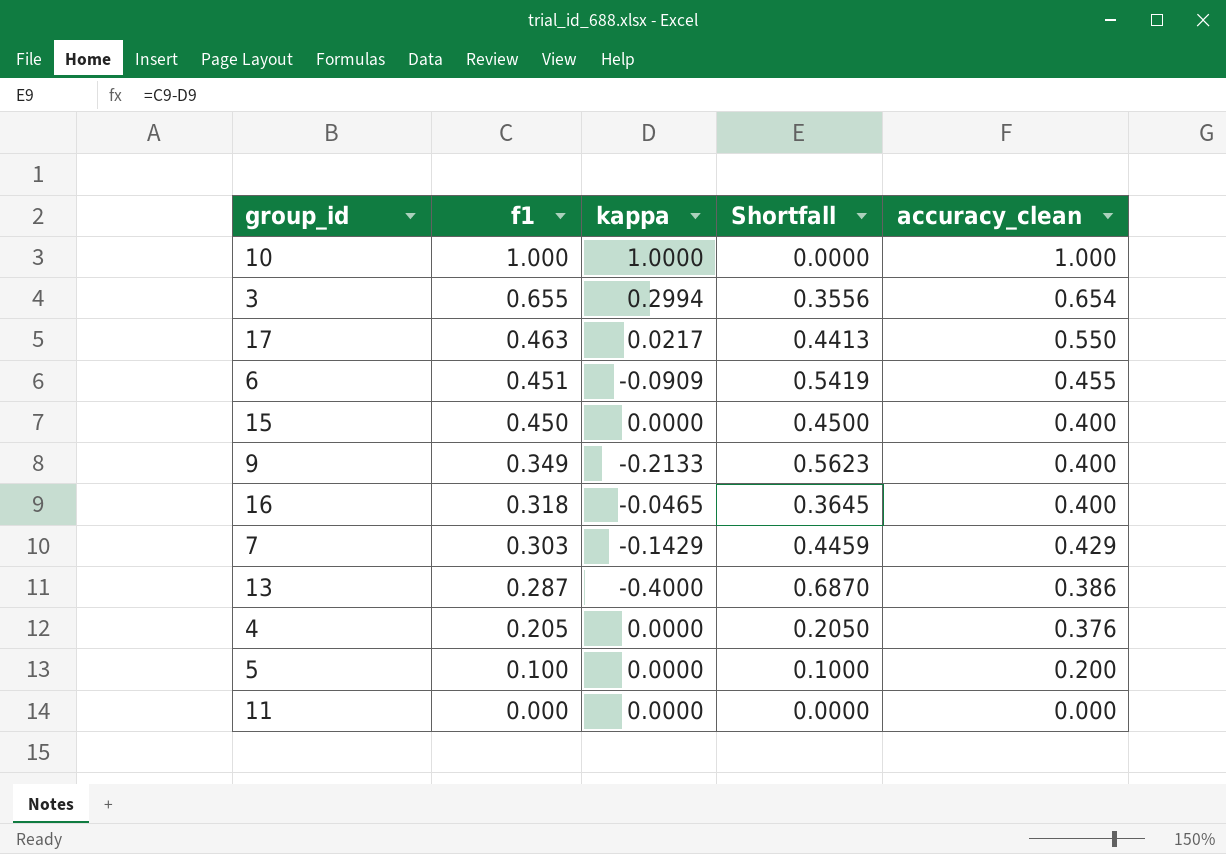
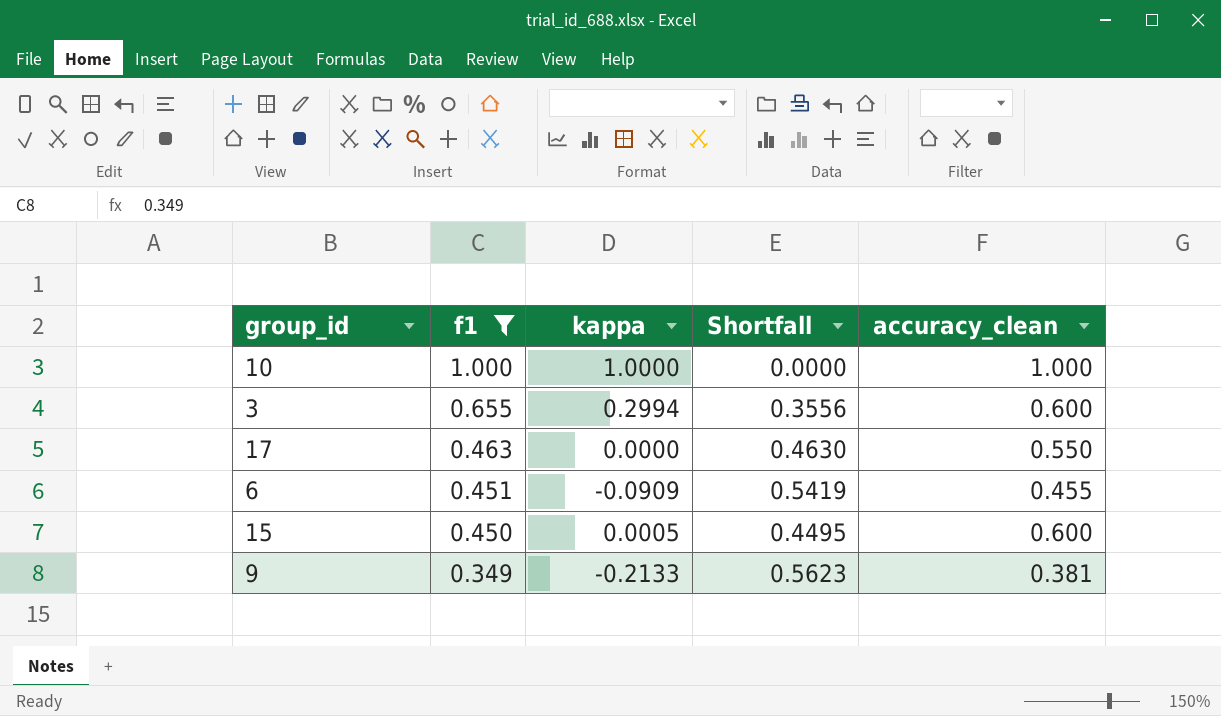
filter: none -> f1 >= 0.349
3 | accuracy_clean: 0.654 -> 0.600
17 | kappa: 0.0217 -> 0.0000
17 | Shortfall: 0.4413 -> 0.4630
15 | kappa: 0.0000 -> 0.0005
15 | Shortfall: 0.4500 -> 0.4495
15 | accuracy_clean: 0.400 -> 0.600
9 | accuracy_clean: 0.400 -> 0.381

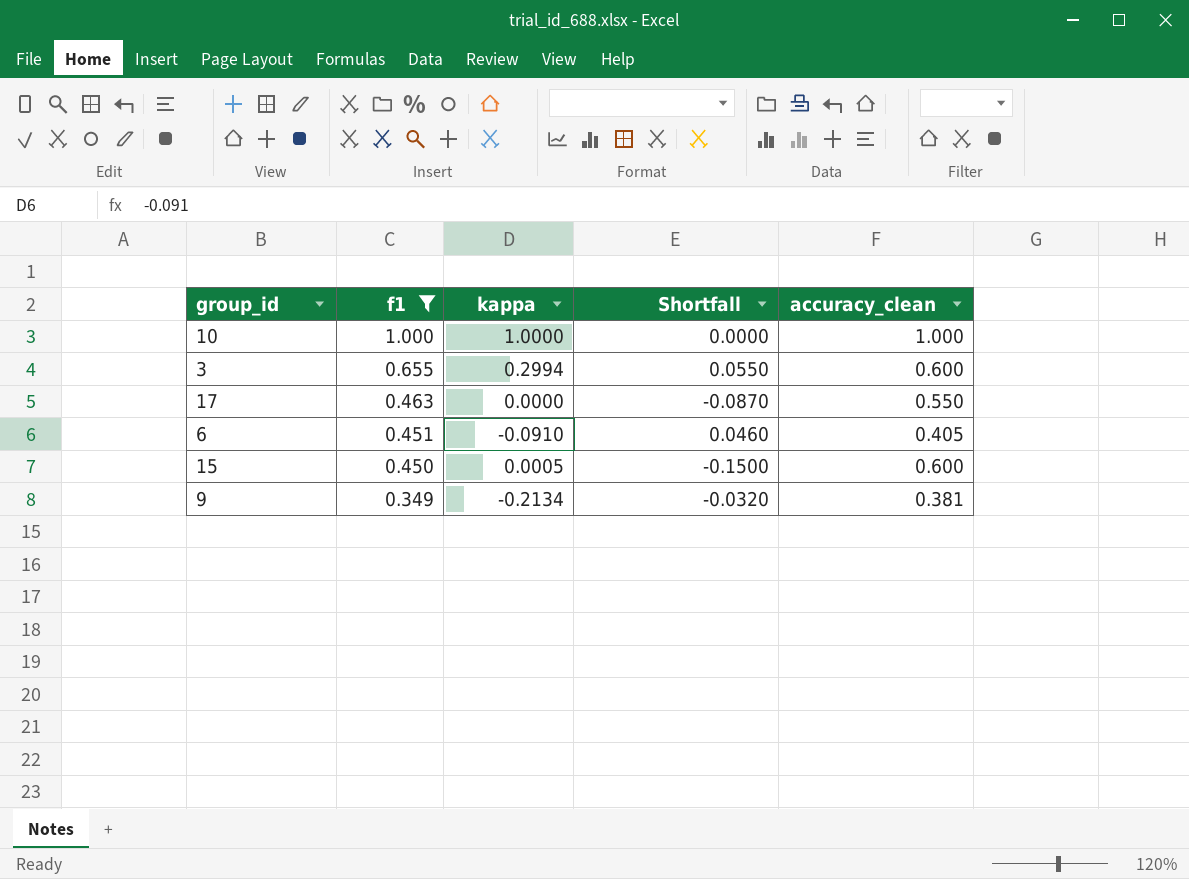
column Shortfall | formula: [f1] - [kappa] -> [f1] - [accuracy_clean]
6 | kappa: -0.0909 -> -0.0910
6 | accuracy_clean: 0.455 -> 0.405
9 | kappa: -0.2133 -> -0.2134

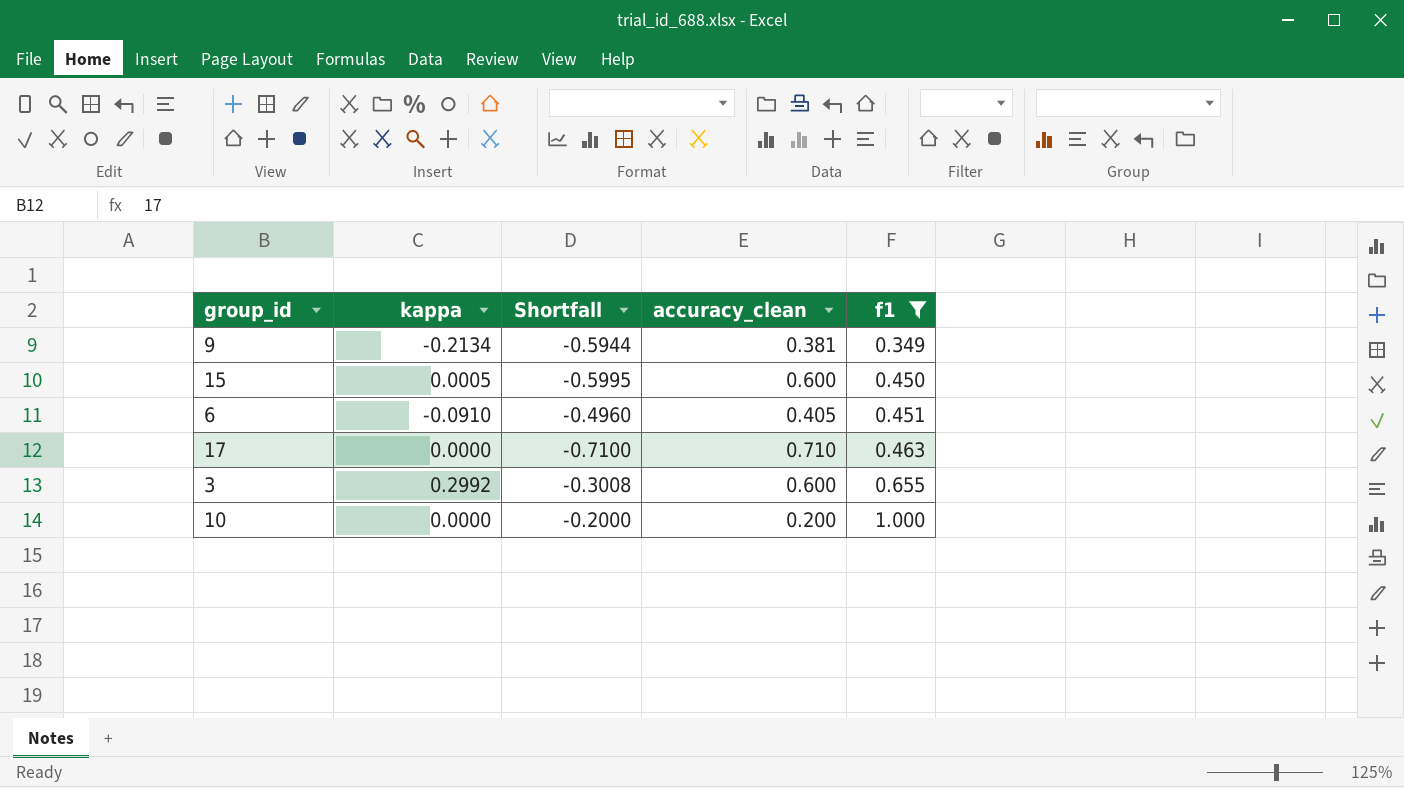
row order: f1 descending -> f1 ascending
column Shortfall | formula: [f1] - [accuracy_clean] -> [kappa] - [accuracy_clean]
column f1 | position: 2 -> 5
17 | accuracy_clean: 0.550 -> 0.710
3 | kappa: 0.2994 -> 0.2992
10 | kappa: 1.0000 -> 0.0000
10 | accuracy_clean: 1.000 -> 0.200

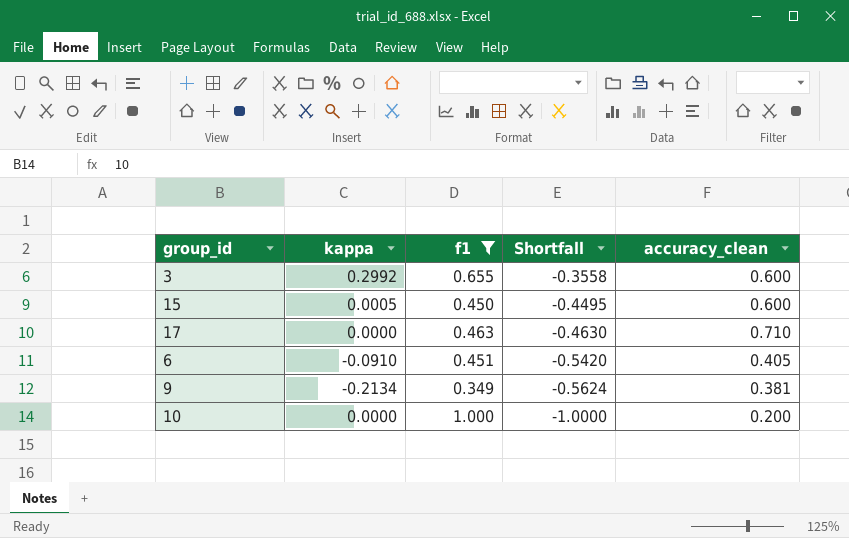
row order: f1 ascending -> Shortfall descending
column f1 | position: 5 -> 3
column Shortfall | formula: [kappa] - [accuracy_clean] -> [kappa] - [f1]

